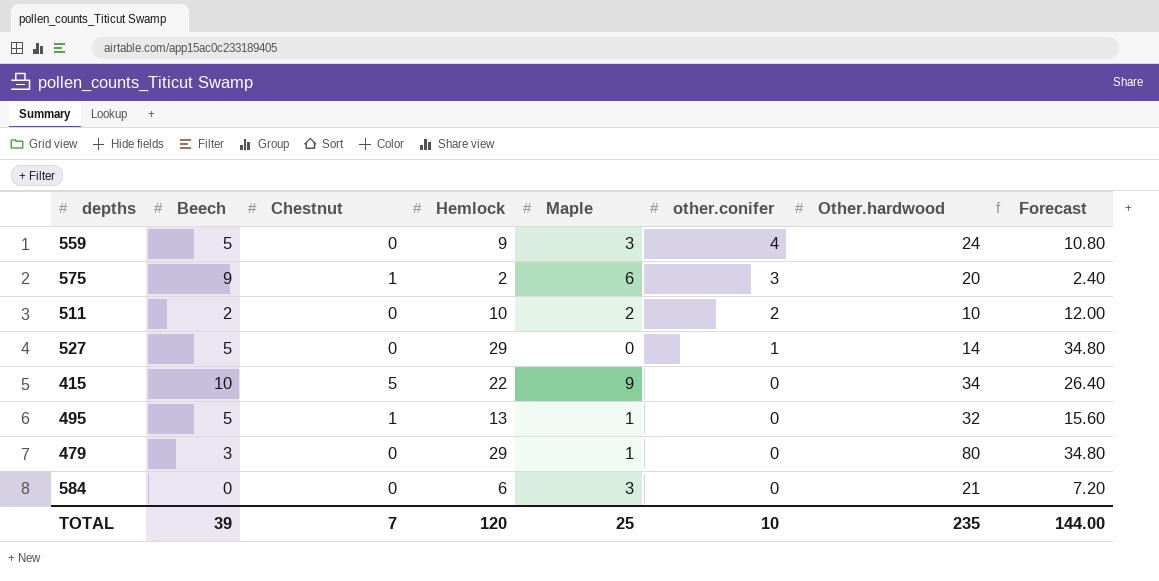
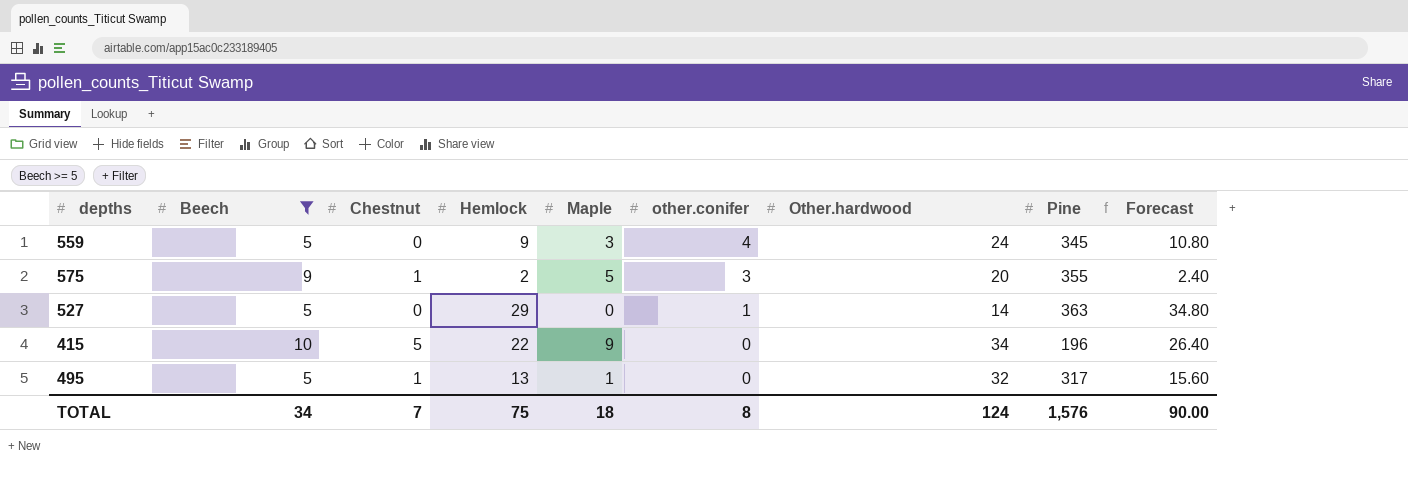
filter: none -> Beech >= 5
column Pine | position: none -> 8
575 | Maple: 6 -> 5
TOTAL | Beech: 39 -> 34
TOTAL | Hemlock: 120 -> 75
TOTAL | Maple: 25 -> 18
TOTAL | other.conifer: 10 -> 8
TOTAL | Other.hardwood: 235 -> 124
TOTAL | Forecast: 144.00 -> 90.00

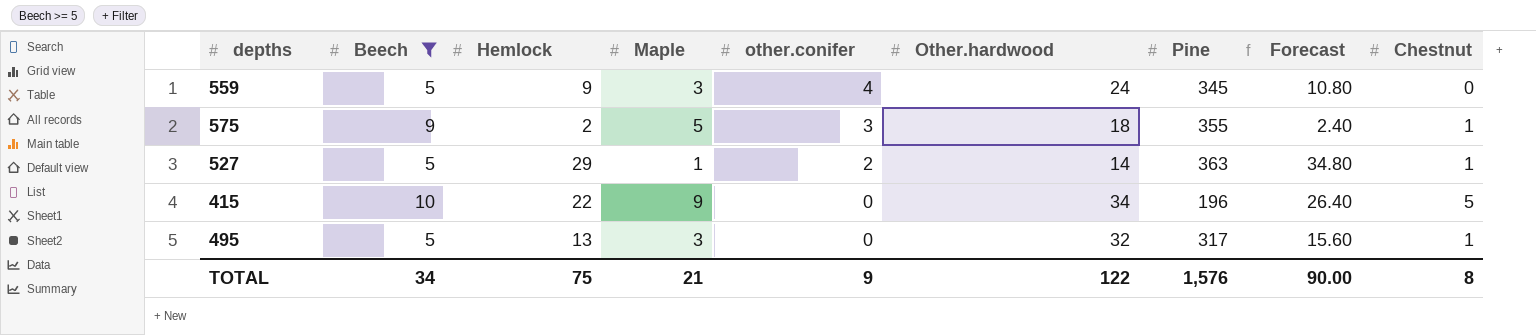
column Chestnut | position: 3 -> 9
575 | Other.hardwood: 20 -> 18
527 | Maple: 0 -> 1
527 | other.conifer: 1 -> 2
527 | Chestnut: 0 -> 1
495 | Maple: 1 -> 3
TOTAL | Maple: 18 -> 21
TOTAL | other.conifer: 8 -> 9
TOTAL | Other.hardwood: 124 -> 122
TOTAL | Chestnut: 7 -> 8

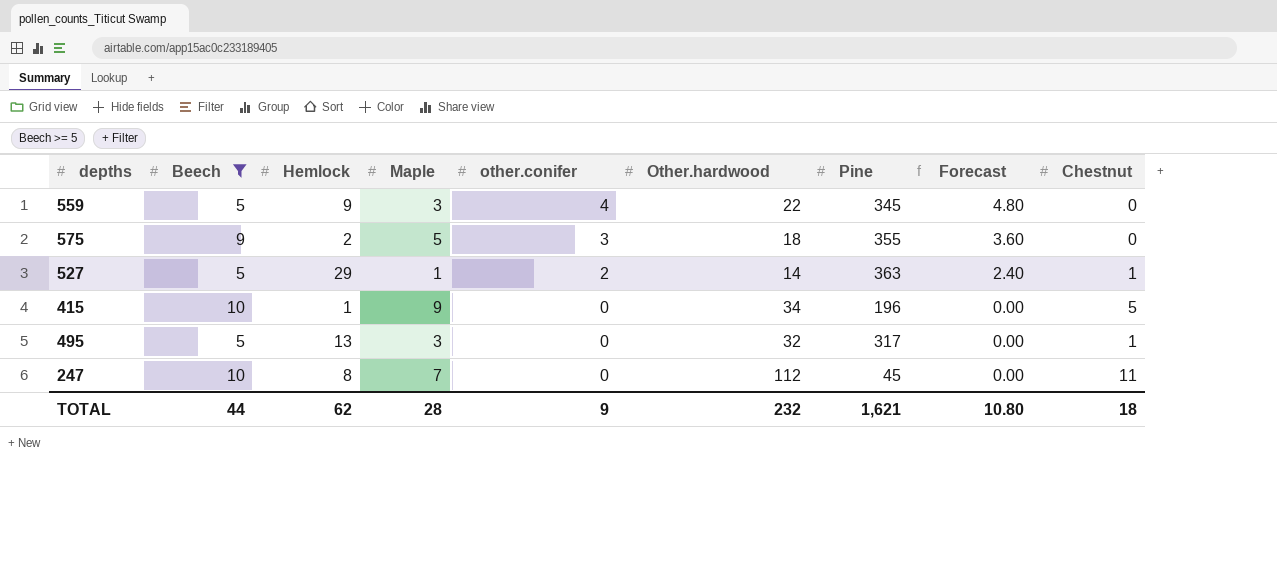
column Forecast | formula: [Hemlock] * 1.2 -> [other.conifer] * 1.2
559 | Other.hardwood: 24 -> 22
575 | Chestnut: 1 -> 0
415 | Hemlock: 22 -> 1
row 247: none -> 10 | 8 | 7 | 0 | 112 | 45 | 0.00 | 11
TOTAL | Beech: 34 -> 44
TOTAL | Hemlock: 75 -> 62
TOTAL | Maple: 21 -> 28
TOTAL | Other.hardwood: 122 -> 232
TOTAL | Pine: 1,576 -> 1,621
TOTAL | Forecast: 90.00 -> 10.80
TOTAL | Chestnut: 8 -> 18

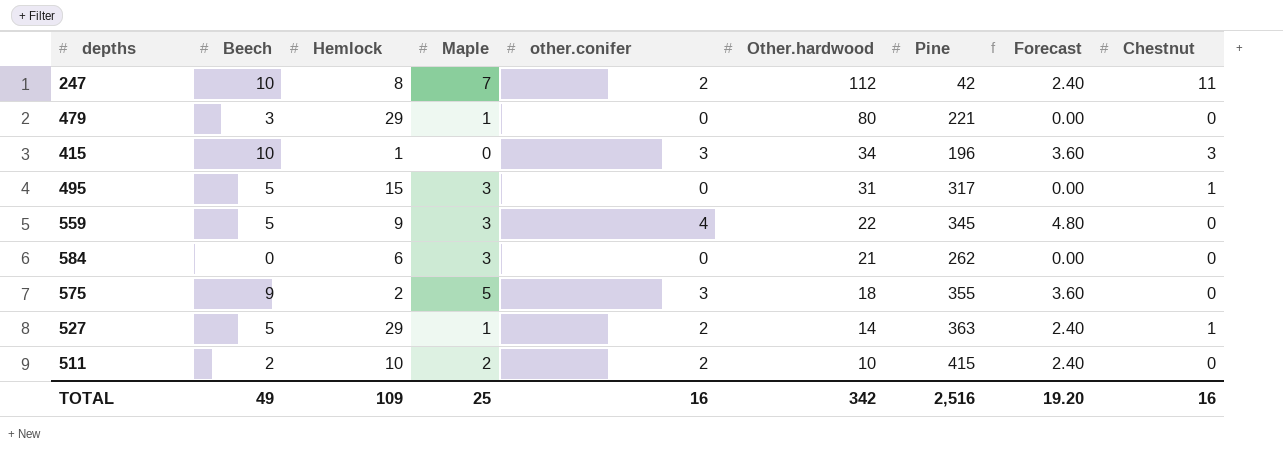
filter: Beech >= 5 -> none
row order: other.conifer descending -> Other.hardwood descending
247 | other.conifer: 0 -> 2
247 | Pine: 45 -> 42
247 | Forecast: 0.00 -> 2.40
415 | Maple: 9 -> 0
415 | other.conifer: 0 -> 3
415 | Forecast: 0.00 -> 3.60
415 | Chestnut: 5 -> 3
495 | Hemlock: 13 -> 15
495 | Other.hardwood: 32 -> 31
TOTAL | Beech: 44 -> 49
TOTAL | Hemlock: 62 -> 109
TOTAL | Maple: 28 -> 25
TOTAL | other.conifer: 9 -> 16
TOTAL | Other.hardwood: 232 -> 342
TOTAL | Pine: 1,621 -> 2,516
TOTAL | Forecast: 10.80 -> 19.20
TOTAL | Chestnut: 18 -> 16

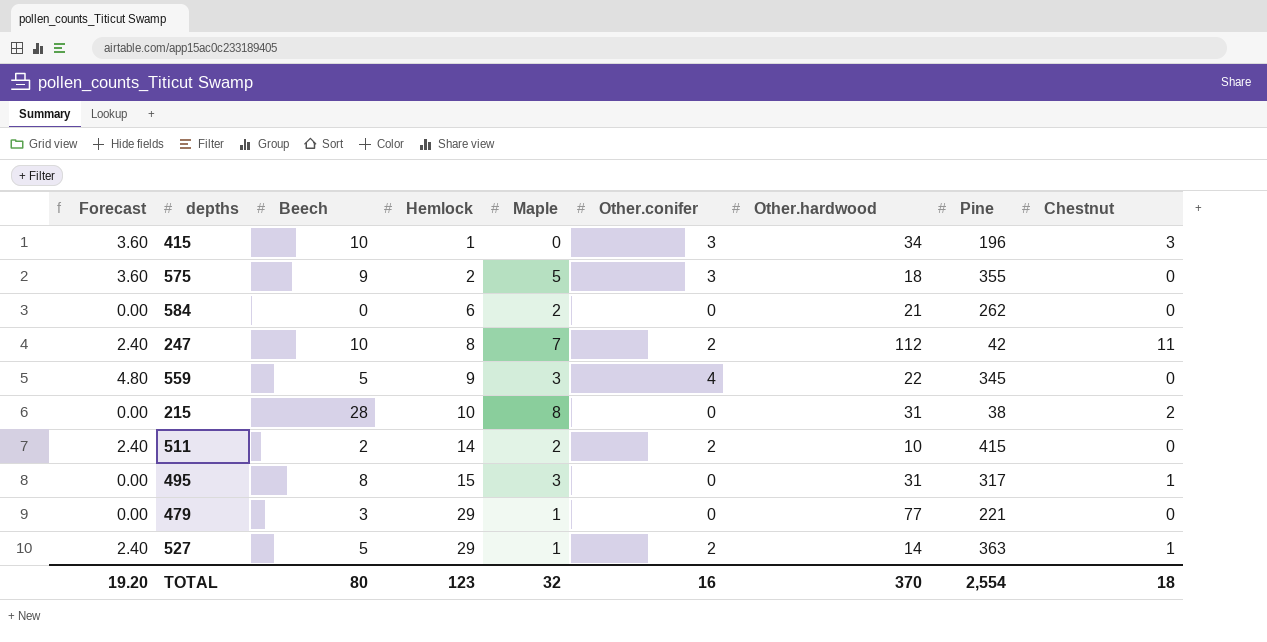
row order: Other.hardwood descending -> Hemlock ascending
column Forecast | position: 8 -> 1
column name: other.conifer -> Other.conifer
584 | Maple: 3 -> 2
row 215: none -> 0.00 | 28 | 10 | 8 | 0 | 31 | 38 | 2
511 | Hemlock: 10 -> 14
495 | Beech: 5 -> 8
479 | Other.hardwood: 80 -> 77
TOTAL | Beech: 49 -> 80
TOTAL | Hemlock: 109 -> 123
TOTAL | Maple: 25 -> 32
TOTAL | Other.hardwood: 342 -> 370
TOTAL | Pine: 2,516 -> 2,554
TOTAL | Chestnut: 16 -> 18

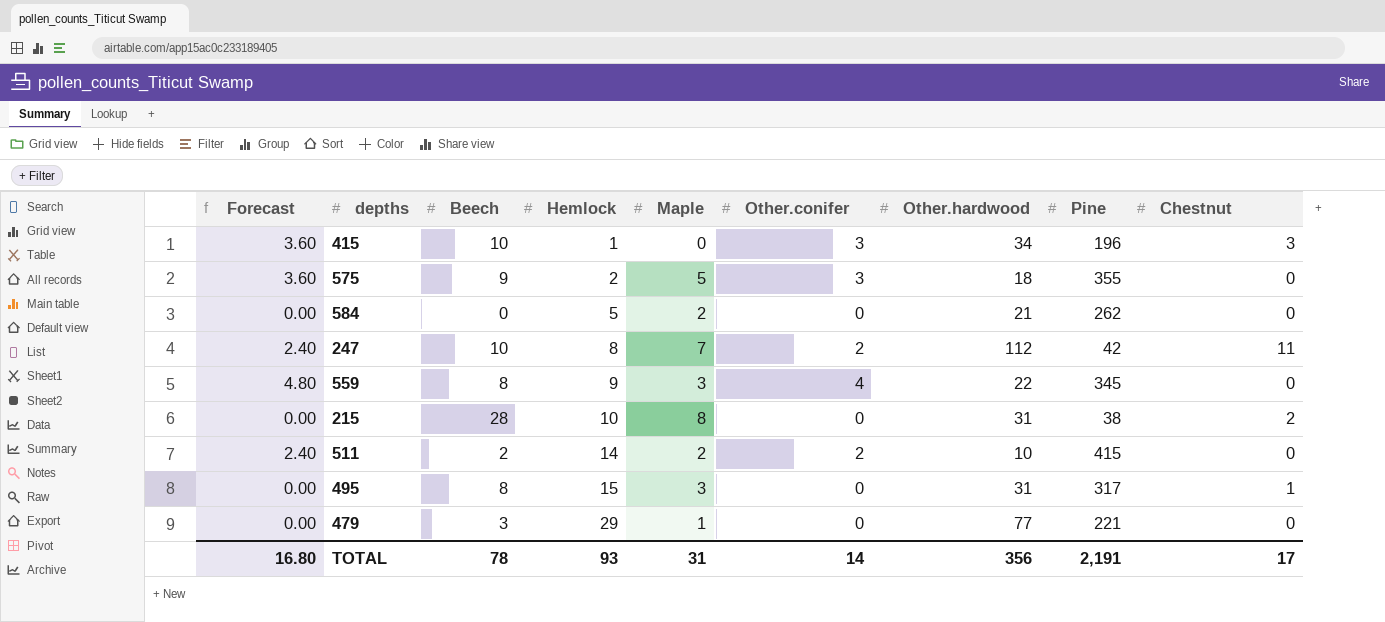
row 527: 2.40 | 5 | 29 | 1 | 2 | 14 | 363 | 1 -> none
584 | Hemlock: 6 -> 5
559 | Beech: 5 -> 8
TOTAL | Forecast: 19.20 -> 16.80
TOTAL | Beech: 80 -> 78
TOTAL | Hemlock: 123 -> 93
TOTAL | Maple: 32 -> 31
TOTAL | Other.conifer: 16 -> 14
TOTAL | Other.hardwood: 370 -> 356
TOTAL | Pine: 2,554 -> 2,191
TOTAL | Chestnut: 18 -> 17

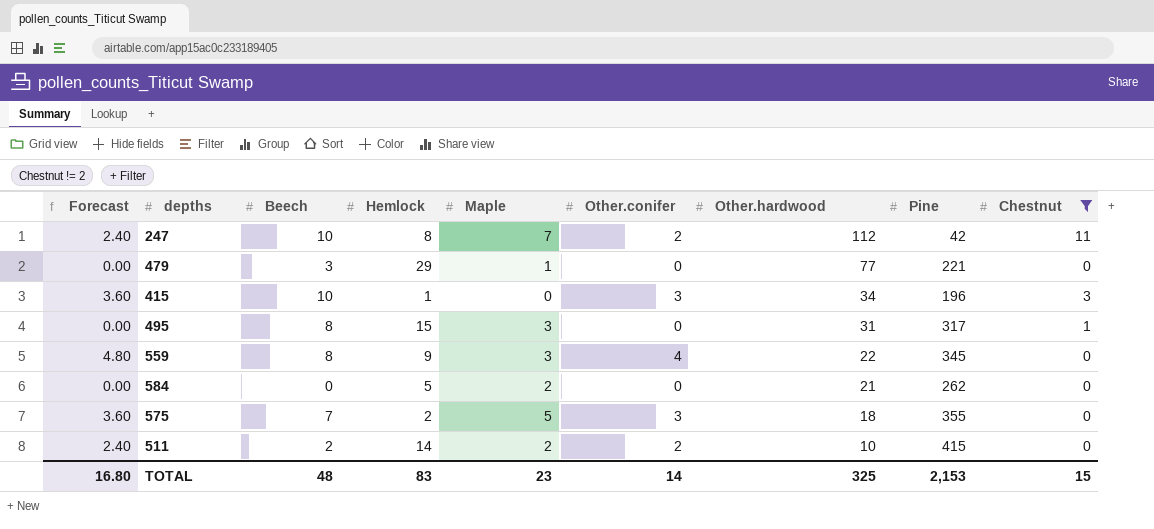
filter: none -> Chestnut != 2
row order: Hemlock ascending -> Other.hardwood descending
575 | Beech: 9 -> 7
TOTAL | Beech: 78 -> 48
TOTAL | Hemlock: 93 -> 83
TOTAL | Maple: 31 -> 23
TOTAL | Other.hardwood: 356 -> 325
TOTAL | Pine: 2,191 -> 2,153
TOTAL | Chestnut: 17 -> 15

